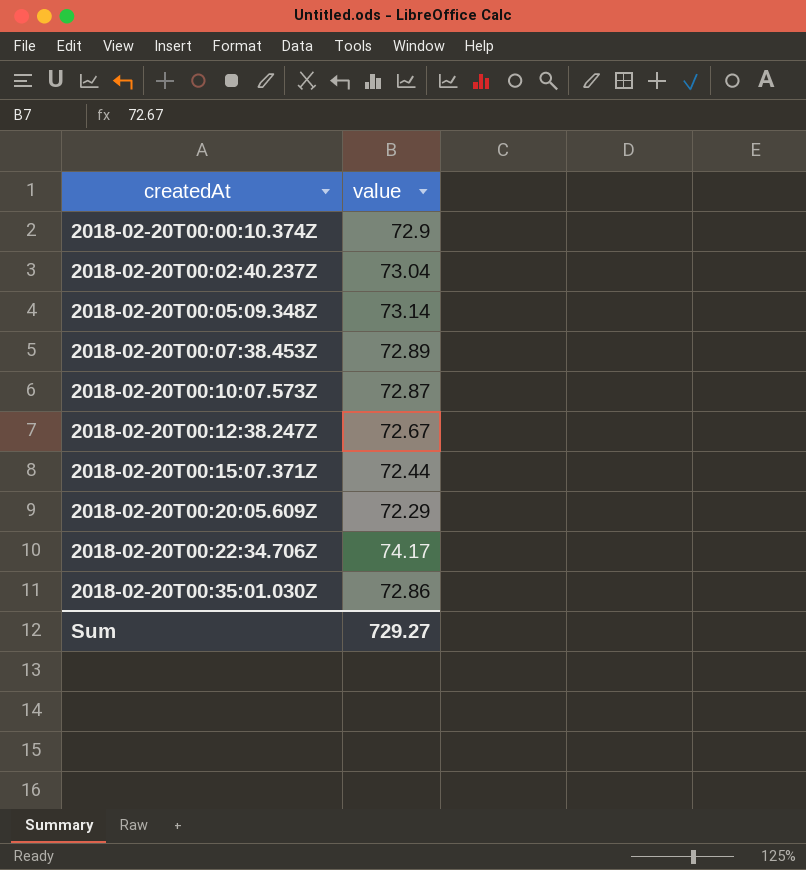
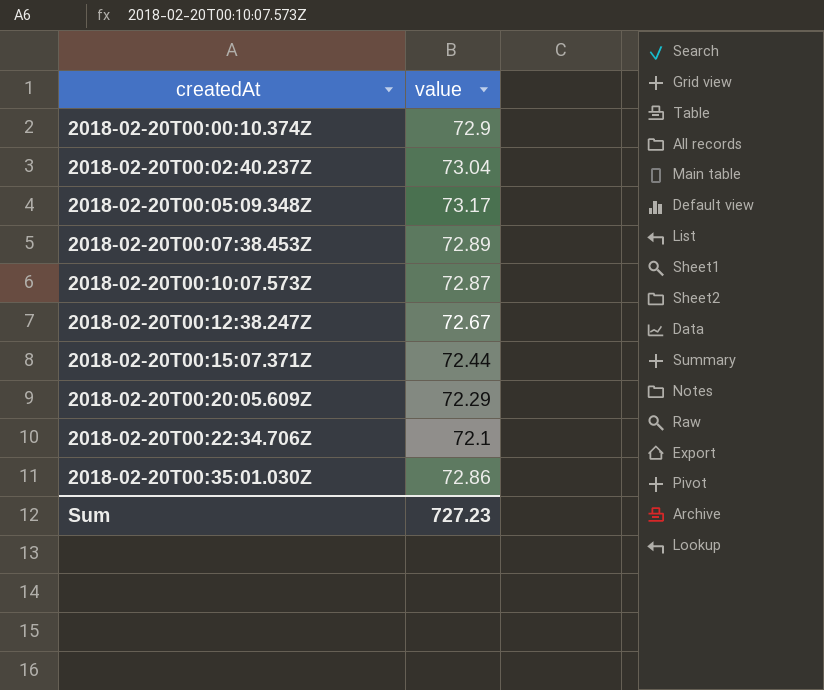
2018-02-20T00:05:09.348Z | value: 73.14 -> 73.17
2018-02-20T00:22:34.706Z | value: 74.17 -> 72.1
Sum | value: 729.27 -> 727.23

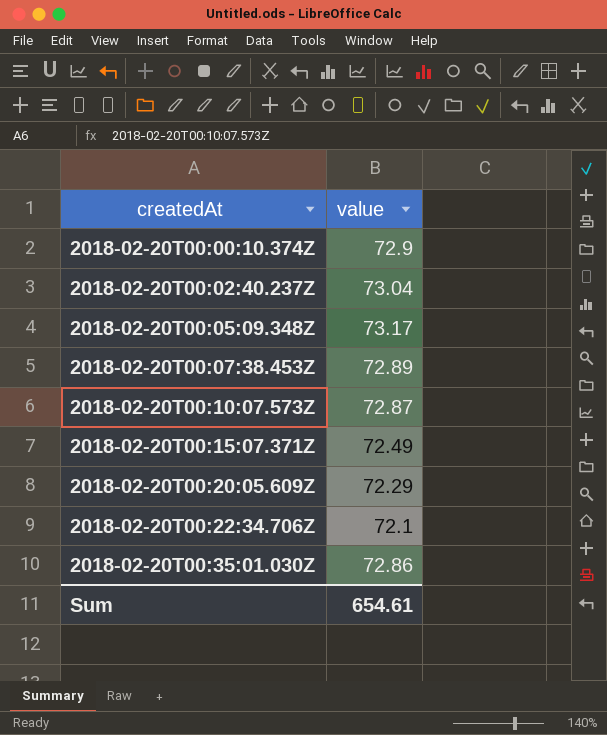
row 2018-02-20T00:12:38.247Z: 72.67 -> none
2018-02-20T00:15:07.371Z | value: 72.44 -> 72.49
Sum | value: 727.23 -> 654.61

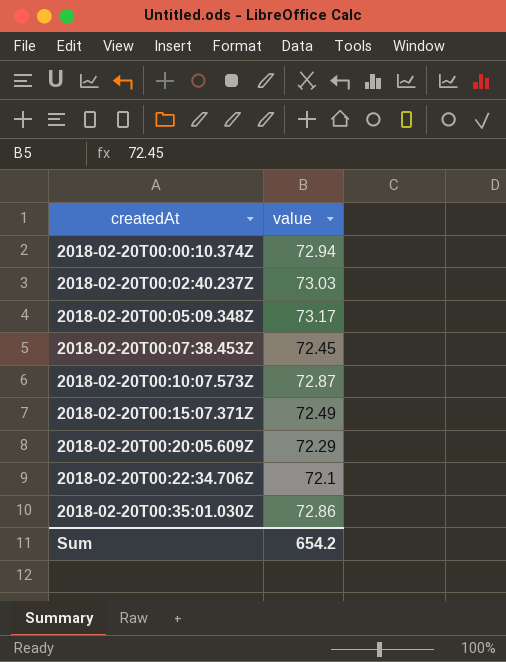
2018-02-20T00:00:10.374Z | value: 72.9 -> 72.94
2018-02-20T00:02:40.237Z | value: 73.04 -> 73.03
2018-02-20T00:07:38.453Z | value: 72.89 -> 72.45
Sum | value: 654.61 -> 654.2

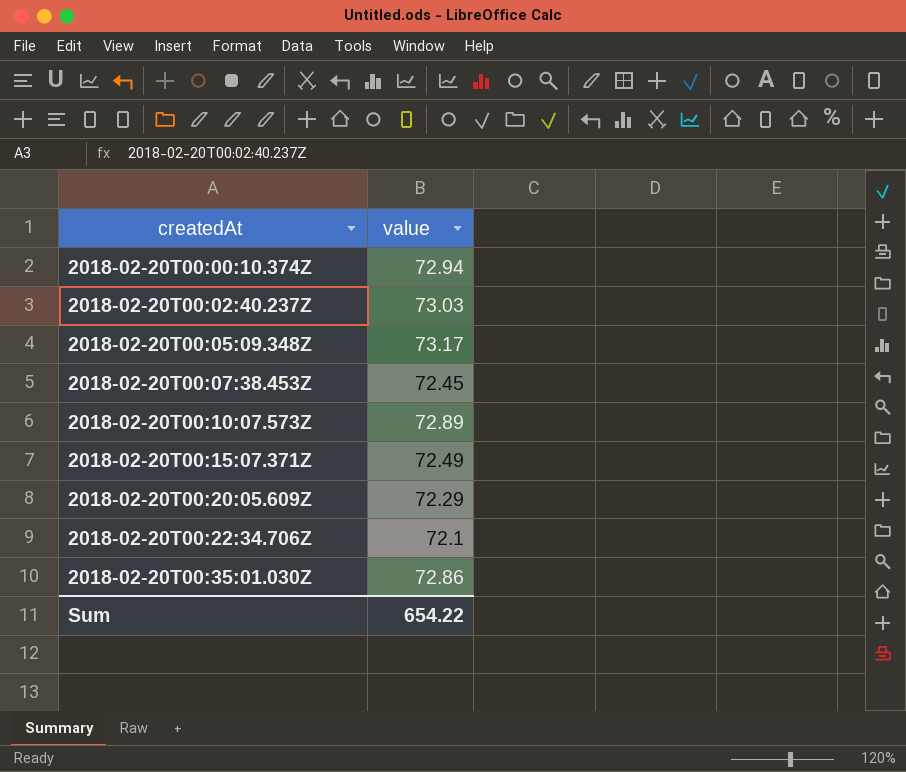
2018-02-20T00:10:07.573Z | value: 72.87 -> 72.89
Sum | value: 654.2 -> 654.22

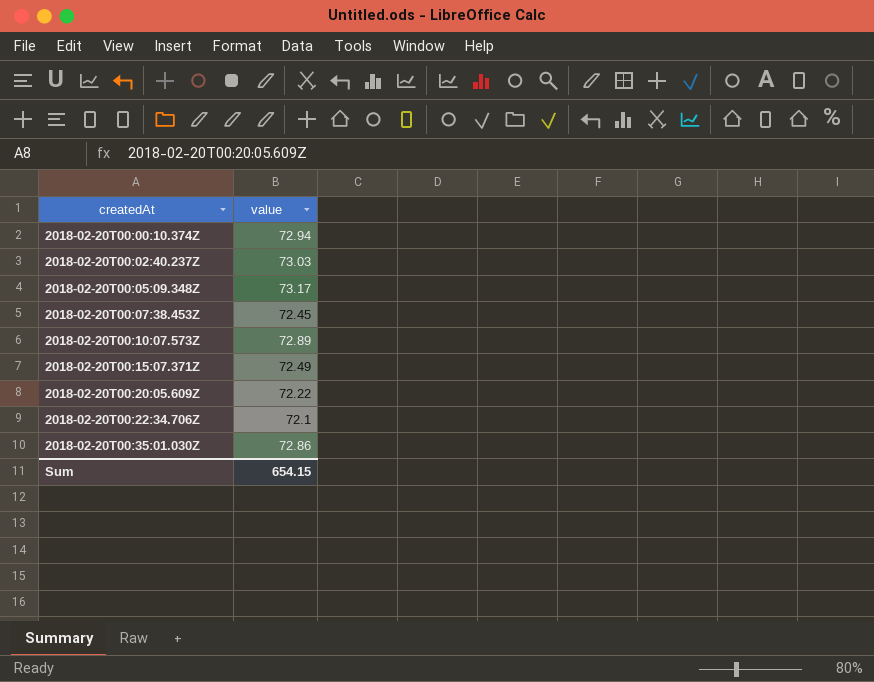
2018-02-20T00:20:05.609Z | value: 72.29 -> 72.22
Sum | value: 654.22 -> 654.15

